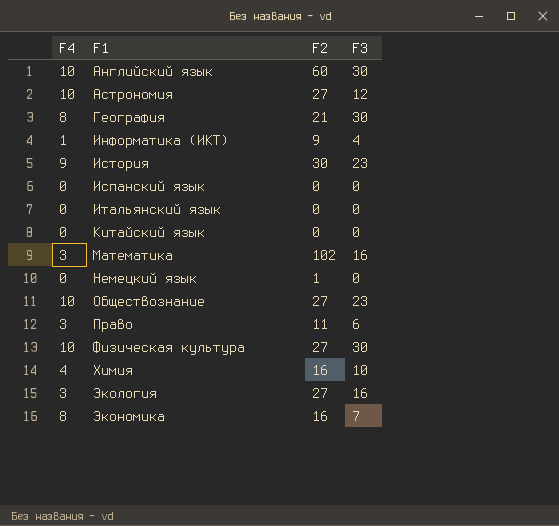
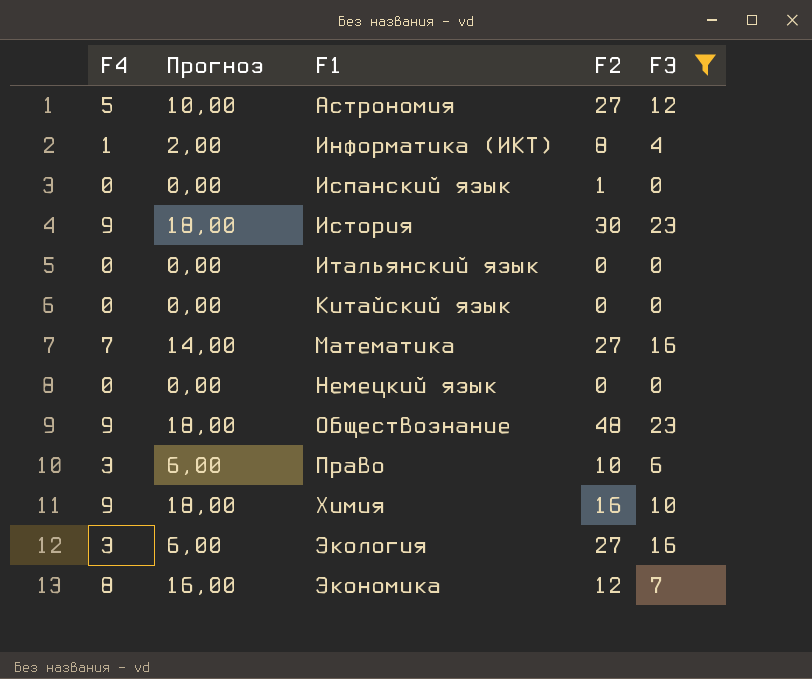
filter: none -> F3 != 30
row order: none -> F1 ascending
column Прогноз | formula: none -> [F4] * 2
Астрономия | F4: 10 -> 5
Информатика (ИКТ) | F2: 9 -> 8
Испанский язык | F2: 0 -> 1
Математика | F4: 3 -> 7
Математика | F2: 102 -> 27
Немецкий язык | F2: 1 -> 0
Обществознание | F4: 10 -> 9
Обществознание | F2: 27 -> 48
Право | F2: 11 -> 10
Химия | F4: 4 -> 9
Экономика | F2: 16 -> 12

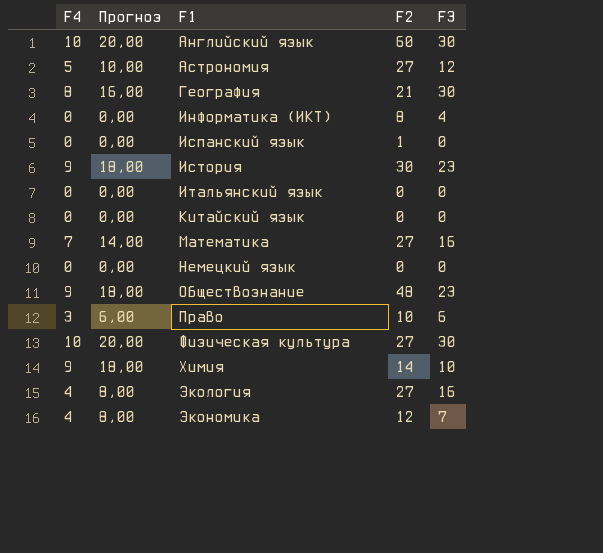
filter: F3 != 30 -> none
Информатика (ИКТ) | F4: 1 -> 0
Информатика (ИКТ) | Прогноз: 2,00 -> 0,00
Химия | F2: 16 -> 14
Экология | F4: 3 -> 4
Экология | Прогноз: 6,00 -> 8,00
Экономика | F4: 8 -> 4
Экономика | Прогноз: 16,00 -> 8,00

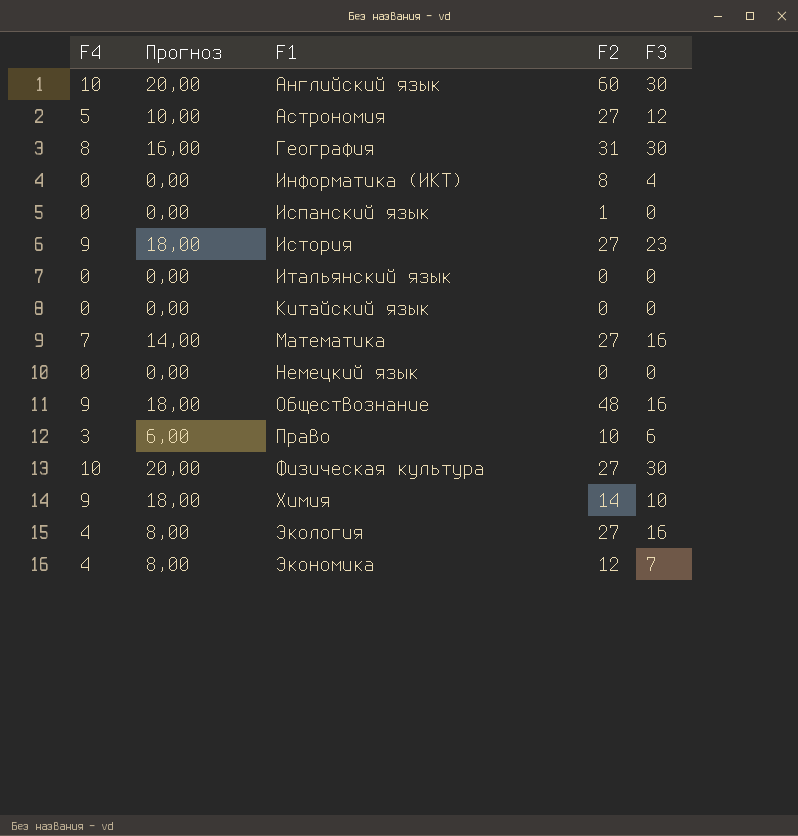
География | F2: 21 -> 31
История | F2: 30 -> 27
Обществознание | F3: 23 -> 16

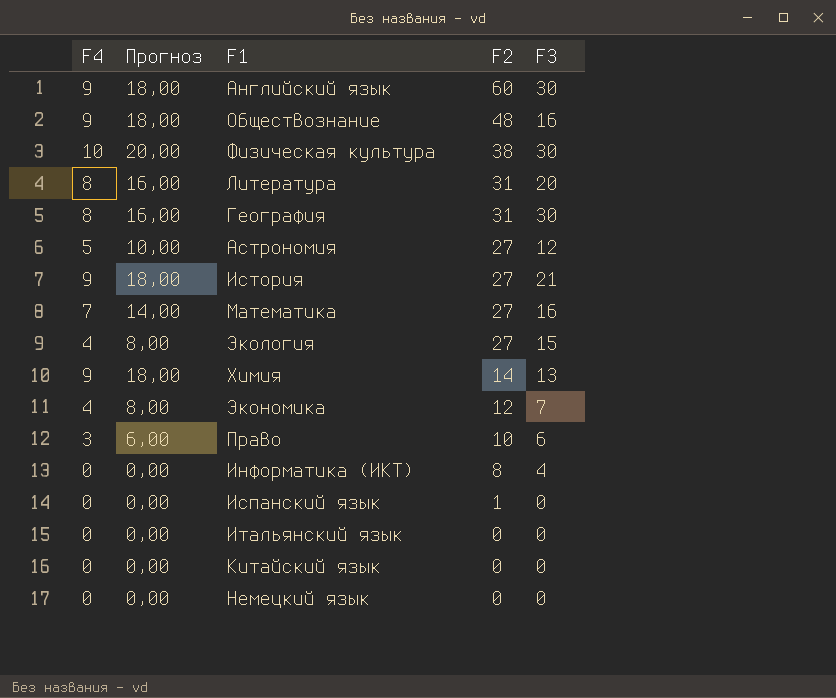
row order: F1 ascending -> F2 descending
Английский язык | F4: 10 -> 9
Английский язык | Прогноз: 20,00 -> 18,00
Физическая культура | F2: 27 -> 38
row Литература: none -> 8 | 16,00 | 31 | 20
История | F3: 23 -> 21
Экология | F3: 16 -> 15
Химия | F3: 10 -> 13

